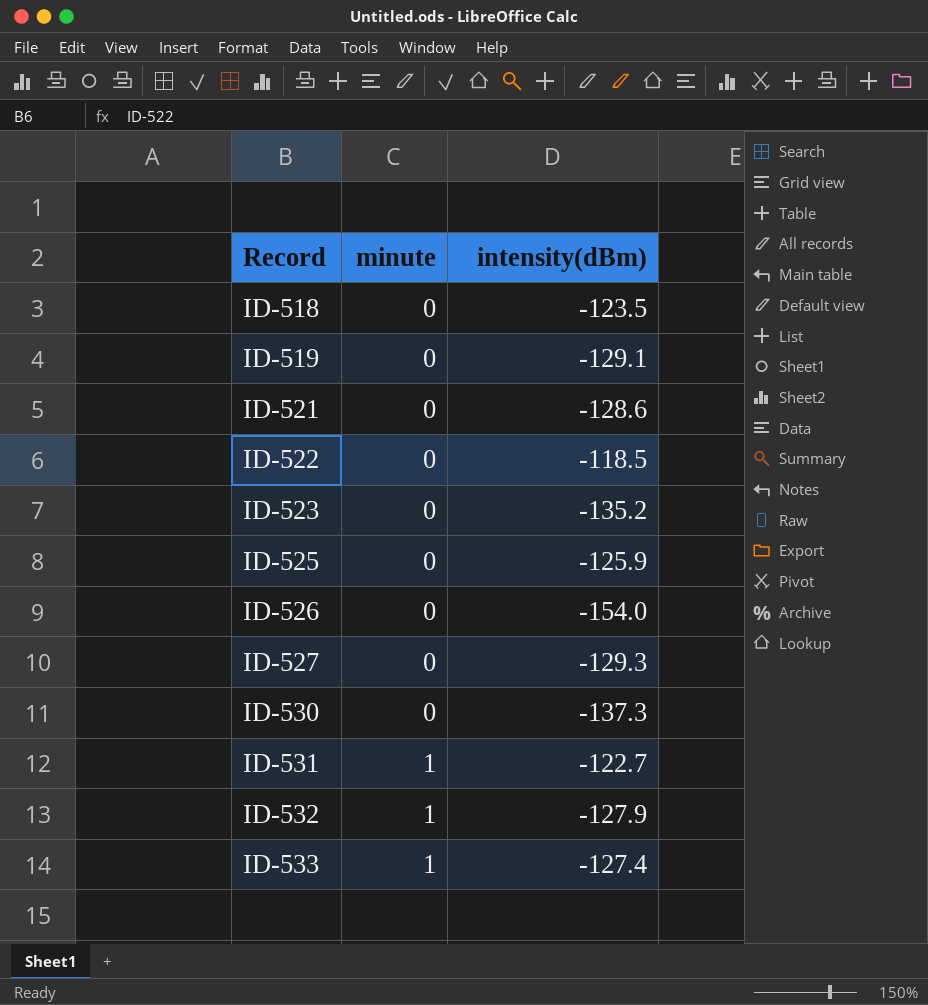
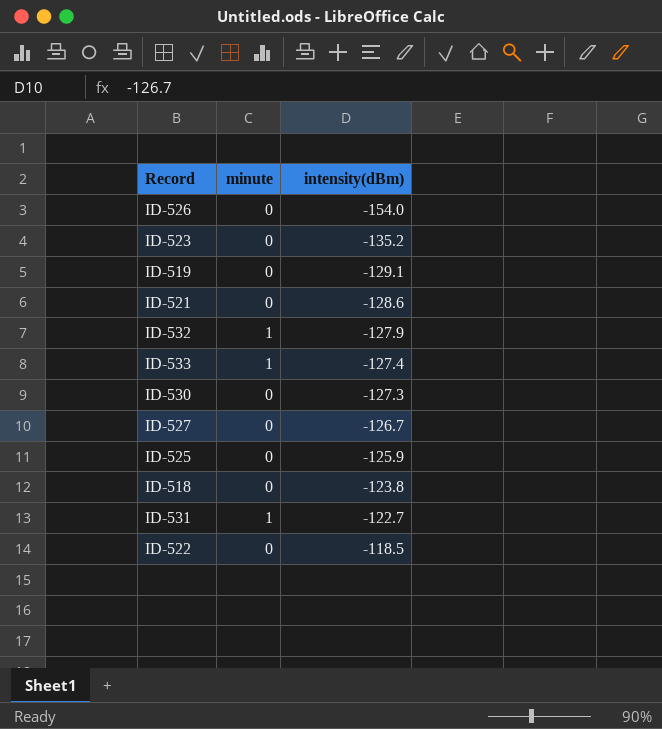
row order: Record ascending -> intensity(dBm) ascending
ID-530 | intensity(dBm): -137.3 -> -127.3
ID-527 | intensity(dBm): -129.3 -> -126.7
ID-518 | intensity(dBm): -123.5 -> -123.8

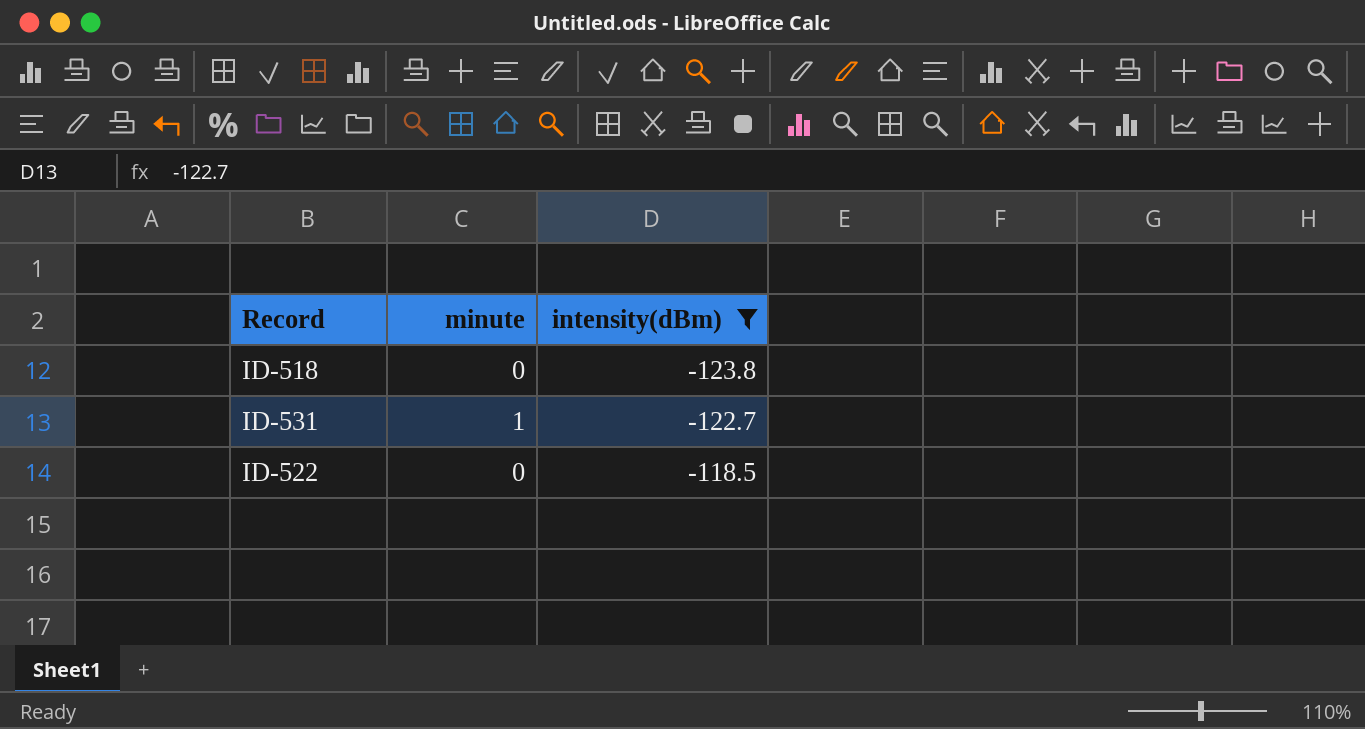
filter: none -> intensity(dBm) >= -123.8

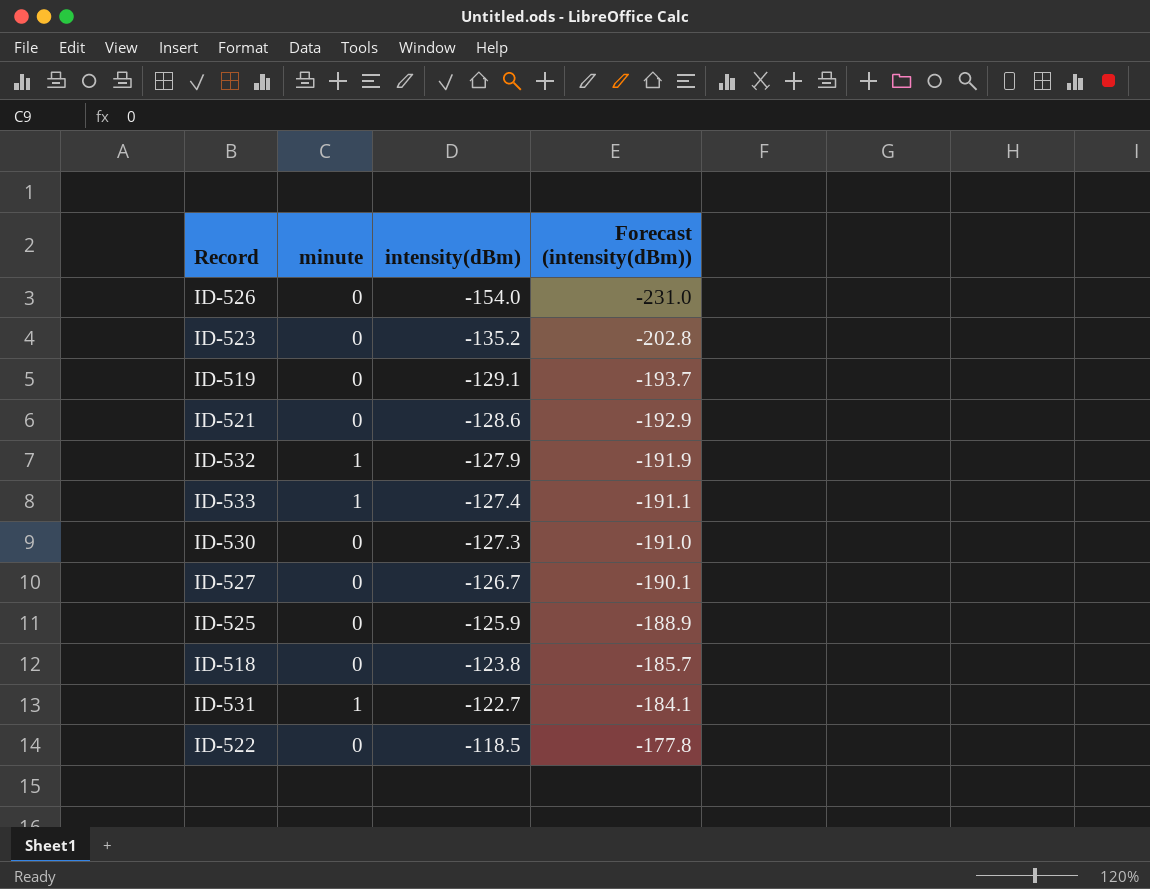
filter: intensity(dBm) >= -123.8 -> none
column Forecast (intensity(dBm)) | formula: none -> [intensity(dBm)] * 1.5

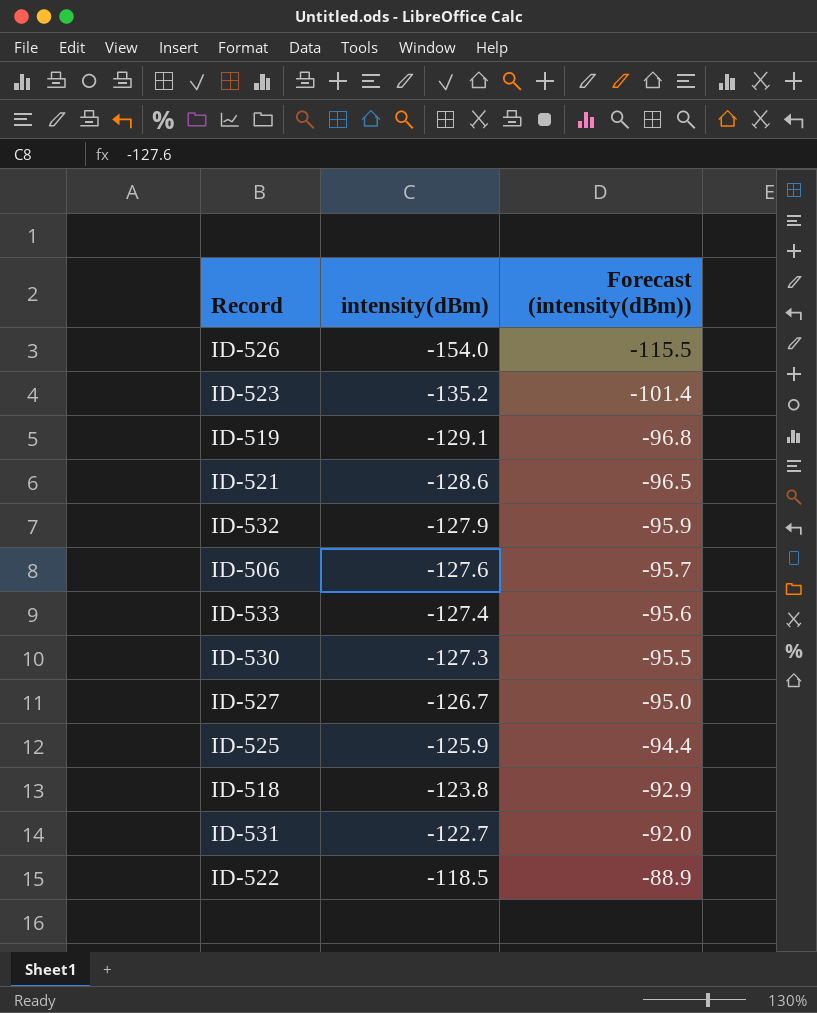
column minute | position: 2 -> none
column Forecast (intensity(dBm)) | formula: [intensity(dBm)] * 1.5 -> [intensity(dBm)] * 0.75
row ID-506: none -> -127.6 | -95.7

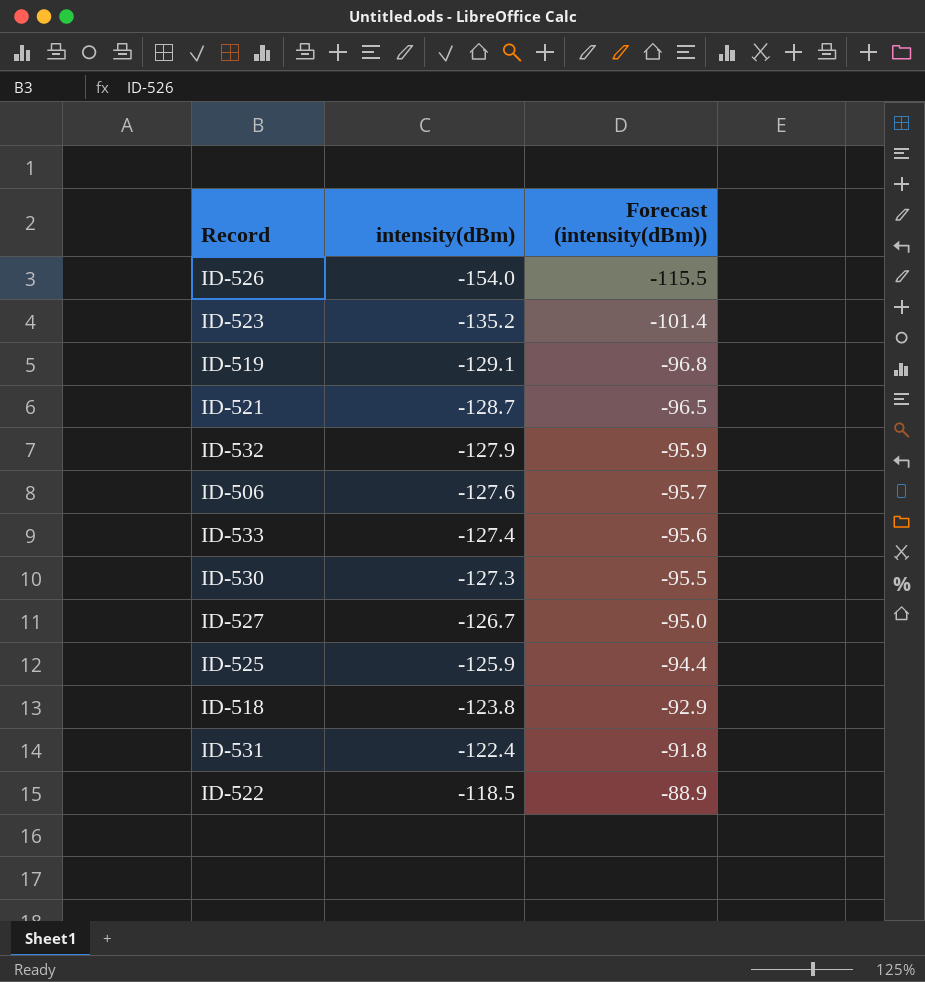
ID-521 | intensity(dBm): -128.6 -> -128.7
ID-531 | intensity(dBm): -122.7 -> -122.4
ID-531 | Forecast (intensity(dBm)): -92.0 -> -91.8

